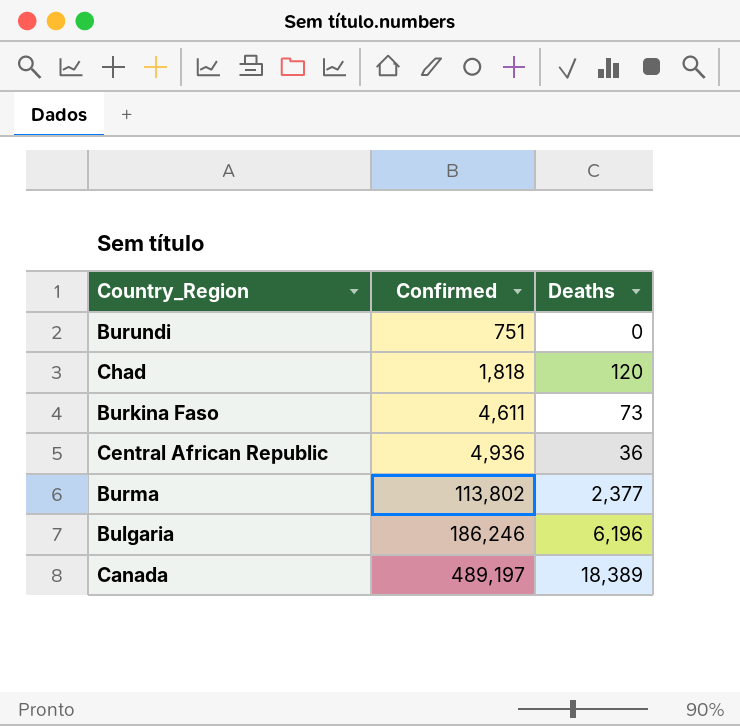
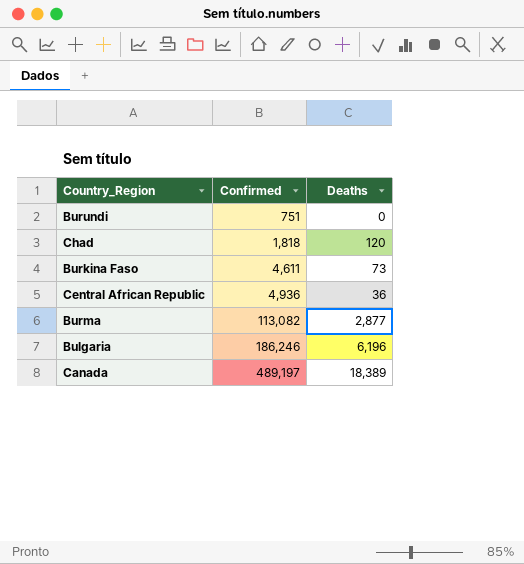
Burma | Confirmed: 113,802 -> 113,082
Burma | Deaths: 2,377 -> 2,877

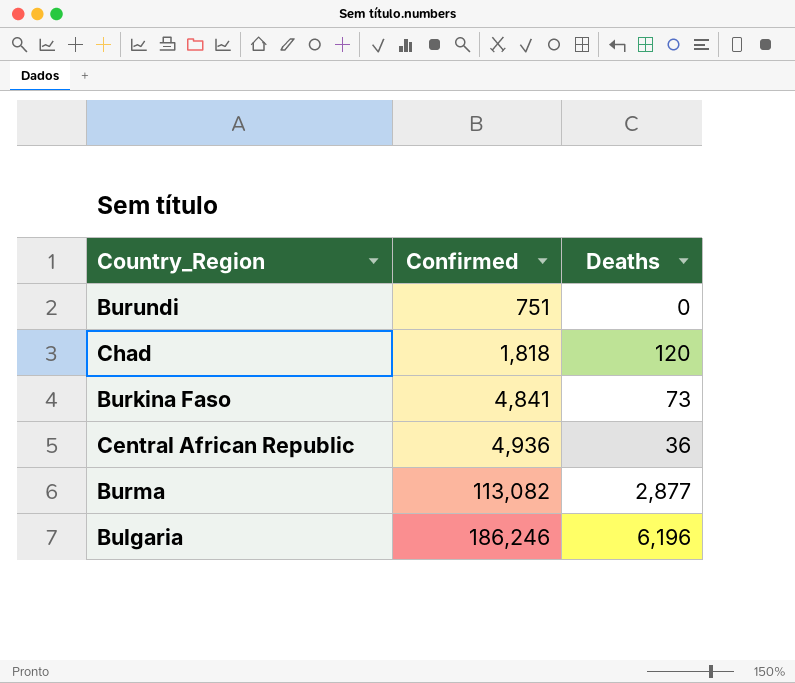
row Canada: 489,197 | 18,389 -> none
Burkina Faso | Confirmed: 4,611 -> 4,841

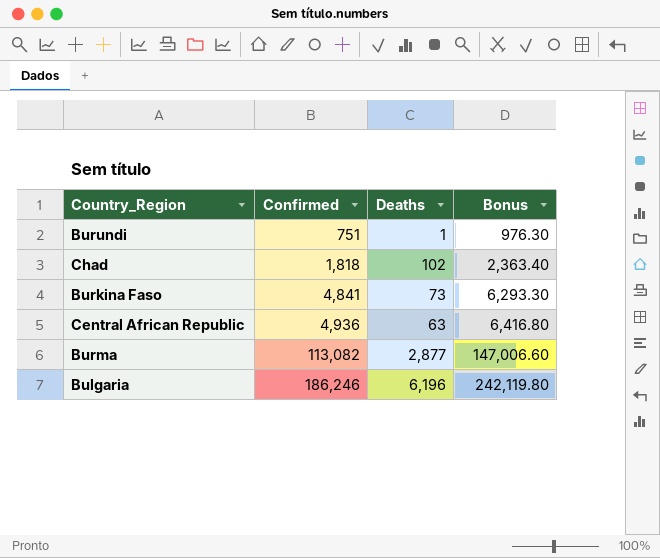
column Bonus | formula: none -> [Confirmed] * 1.3
Burundi | Deaths: 0 -> 1
Chad | Deaths: 120 -> 102
Central African Republic | Deaths: 36 -> 63

